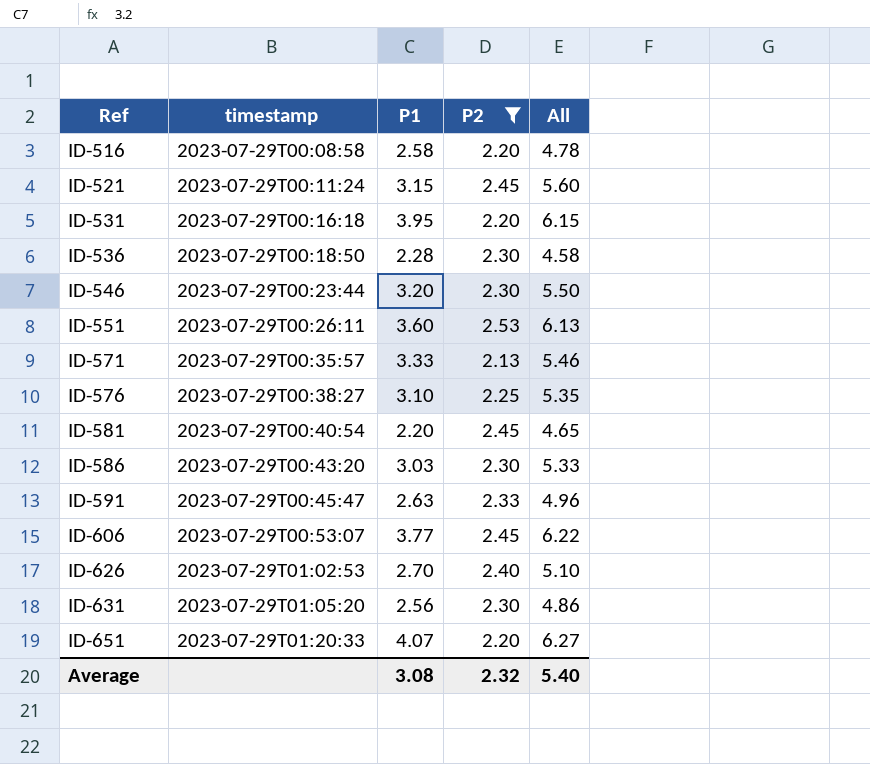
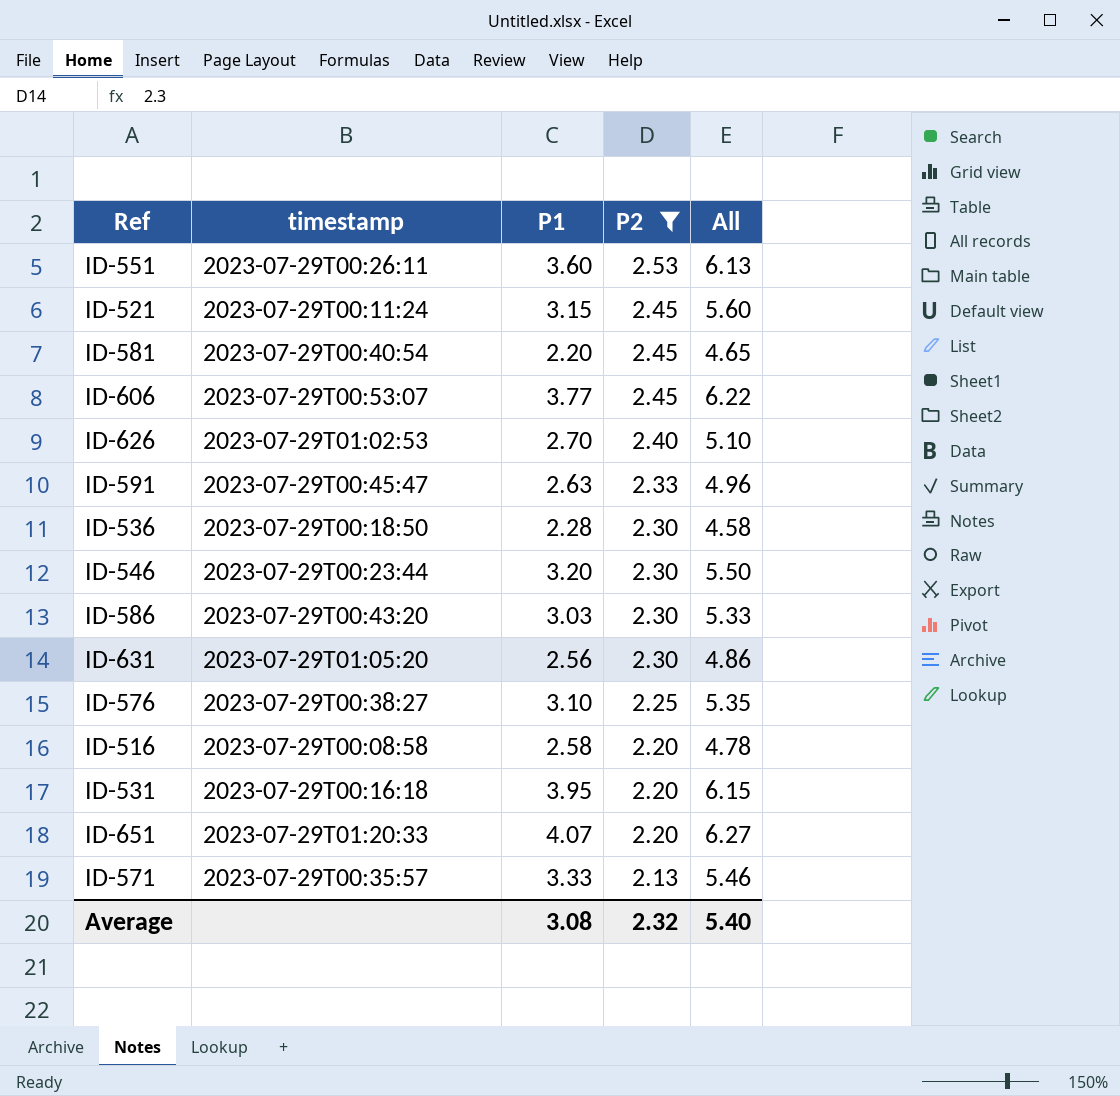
row order: Ref ascending -> P2 descending

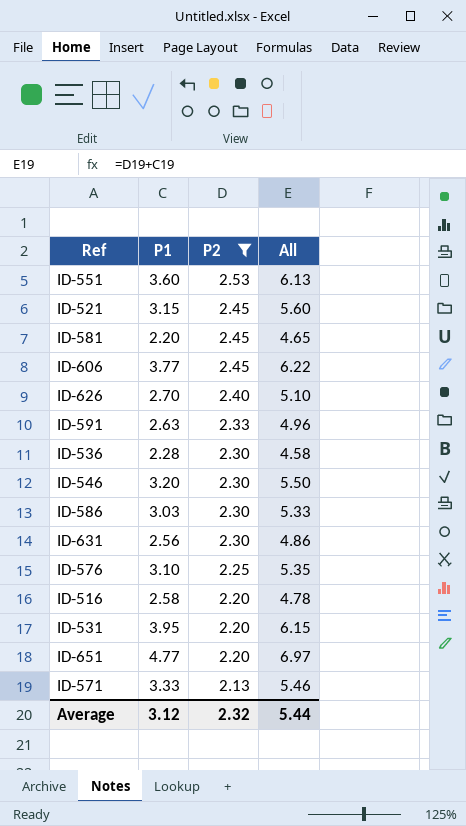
column timestamp | position: 2 -> none
ID-651 | P1: 4.07 -> 4.77
ID-651 | All: 6.27 -> 6.97
Average | P1: 3.08 -> 3.12
Average | All: 5.40 -> 5.44

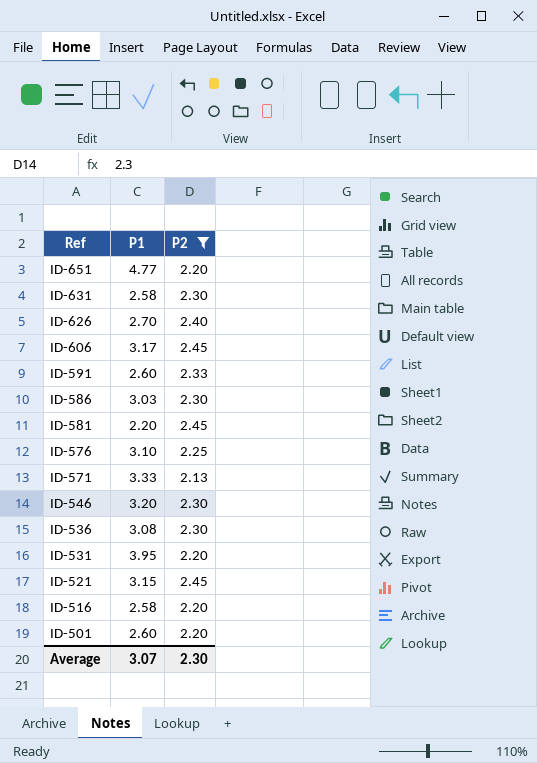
row order: P2 descending -> Ref descending
column All | formula: [P1] + [P2] -> none
row ID-551: 3.60 | 2.53 | 6.13 -> none
ID-631 | P1: 2.56 -> 2.58
ID-606 | P1: 3.77 -> 3.17
ID-591 | P1: 2.63 -> 2.60
ID-536 | P1: 2.28 -> 3.08
row ID-501: none -> 2.60 | 2.20
Average | P1: 3.12 -> 3.07
Average | P2: 2.32 -> 2.30

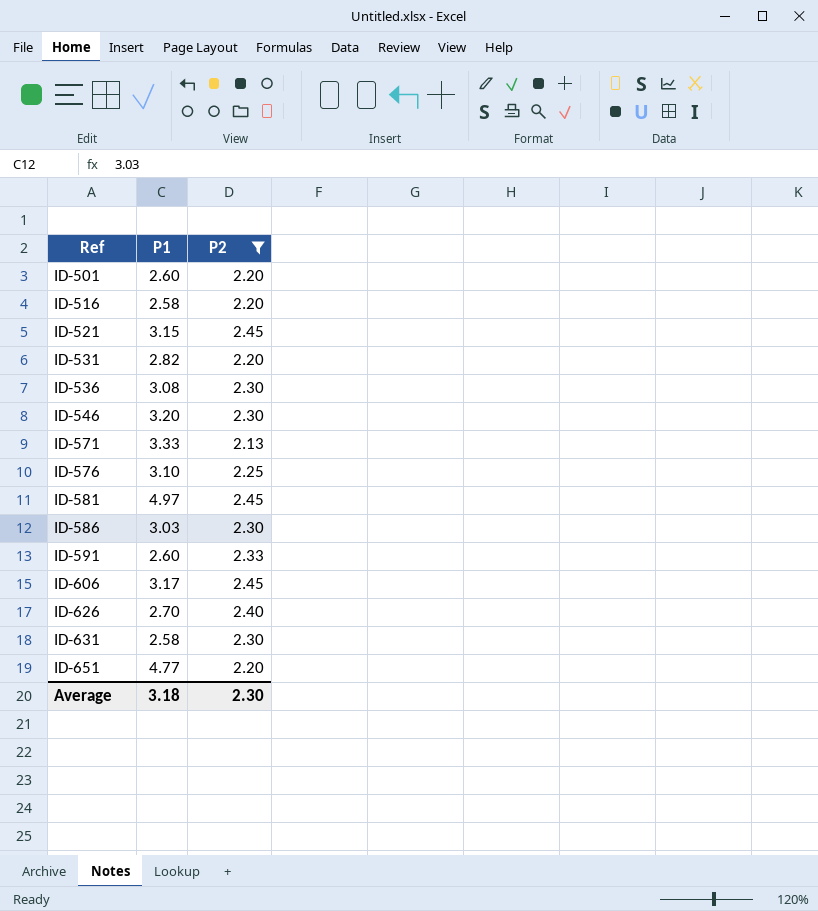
row order: Ref descending -> Ref ascending
ID-531 | P1: 3.95 -> 2.82
ID-581 | P1: 2.20 -> 4.97
Average | P1: 3.07 -> 3.18

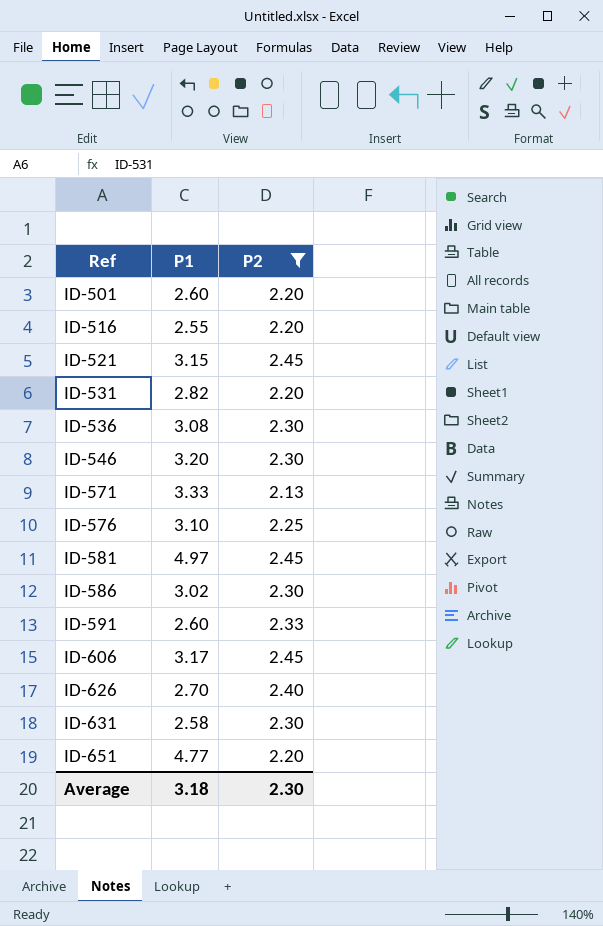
ID-516 | P1: 2.58 -> 2.55
ID-586 | P1: 3.03 -> 3.02

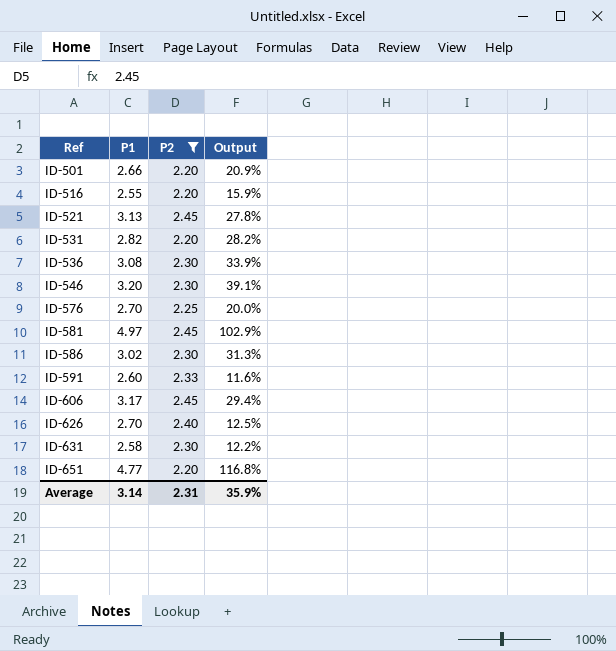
column Output | formula: none -> ([P1] - [P2]) / [P2]
row ID-571: 3.33 | 2.13 -> none
ID-501 | P1: 2.60 -> 2.66
ID-521 | P1: 3.15 -> 3.13
ID-576 | P1: 3.10 -> 2.70
Average | P1: 3.18 -> 3.14
Average | P2: 2.30 -> 2.31

